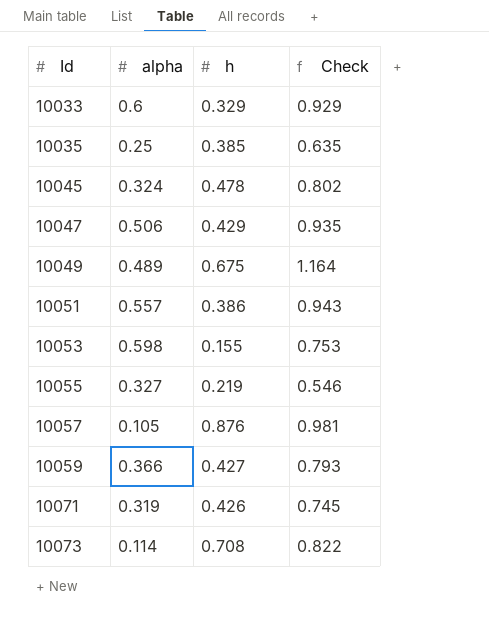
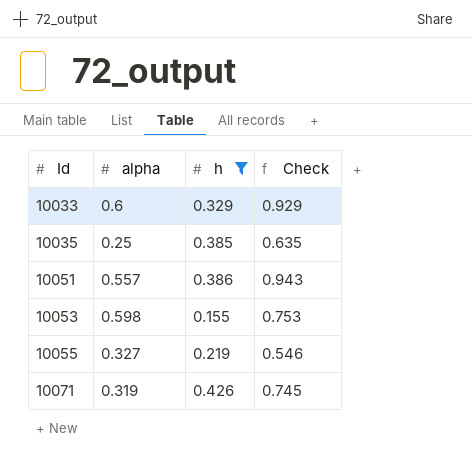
filter: none -> h <= 0.426

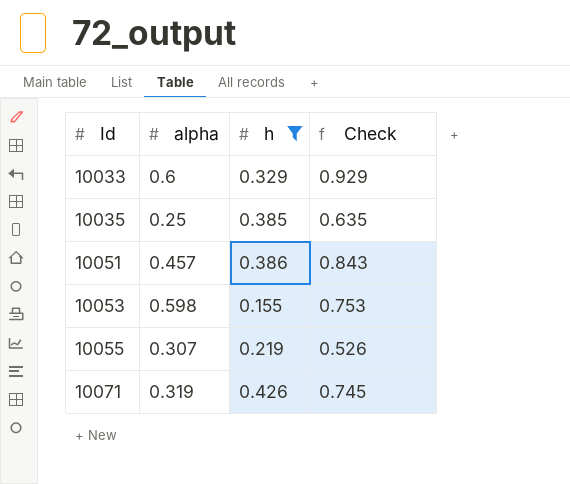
10051 | alpha: 0.557 -> 0.457
10051 | Check: 0.943 -> 0.843
10055 | alpha: 0.327 -> 0.307
10055 | Check: 0.546 -> 0.526

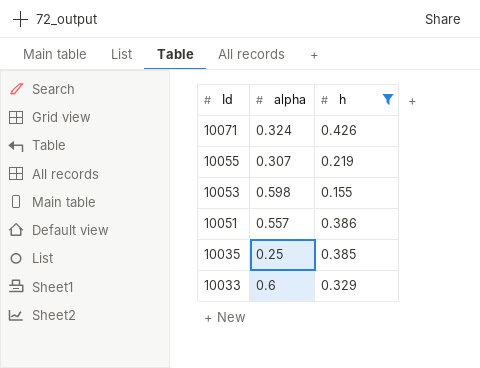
row order: Id ascending -> Id descending
column Check | formula: [alpha] + [h] -> none
10071 | alpha: 0.319 -> 0.324
10051 | alpha: 0.457 -> 0.557

